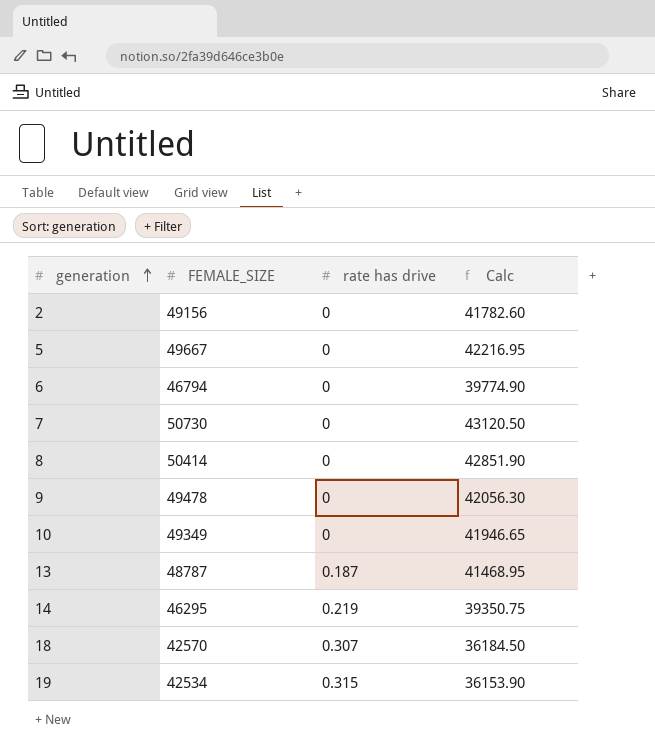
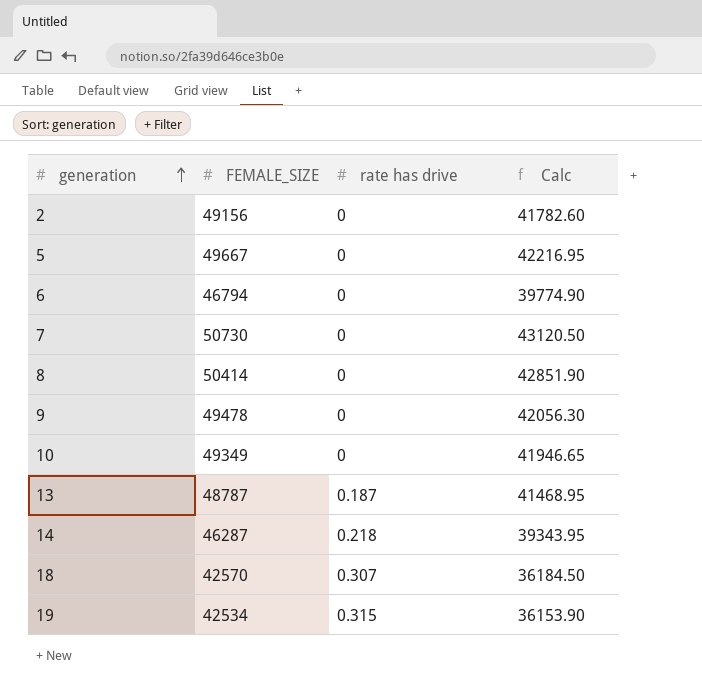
14 | FEMALE_SIZE: 46295 -> 46287
14 | rate has drive: 0.219 -> 0.218
14 | Calc: 39350.75 -> 39343.95

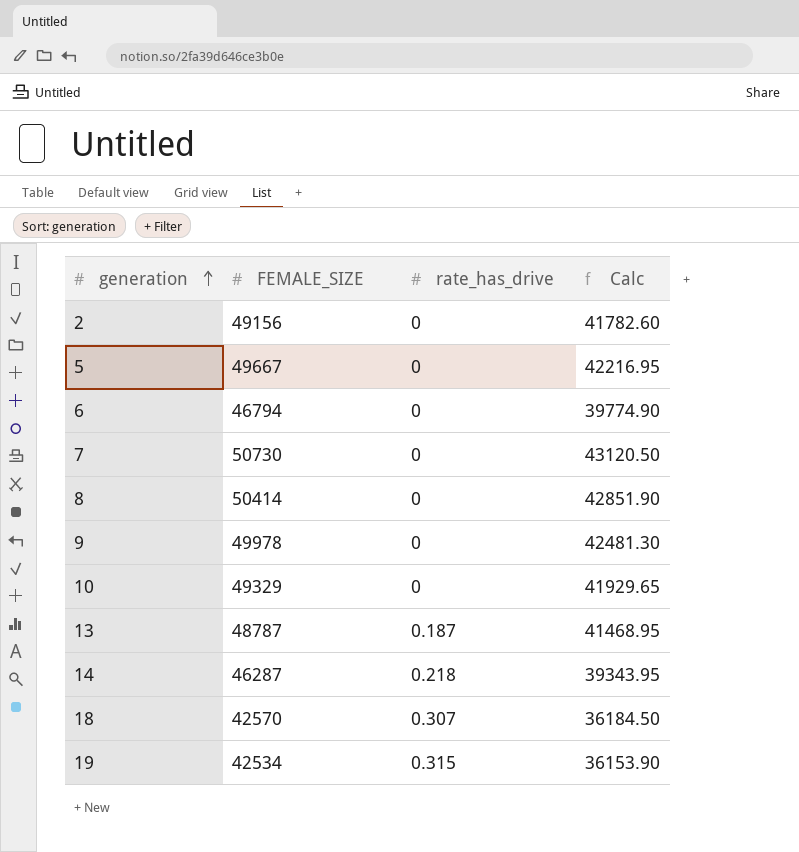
column name: rate has drive -> rate_has_drive
9 | FEMALE_SIZE: 49478 -> 49978
9 | Calc: 42056.30 -> 42481.30
10 | FEMALE_SIZE: 49349 -> 49329
10 | Calc: 41946.65 -> 41929.65

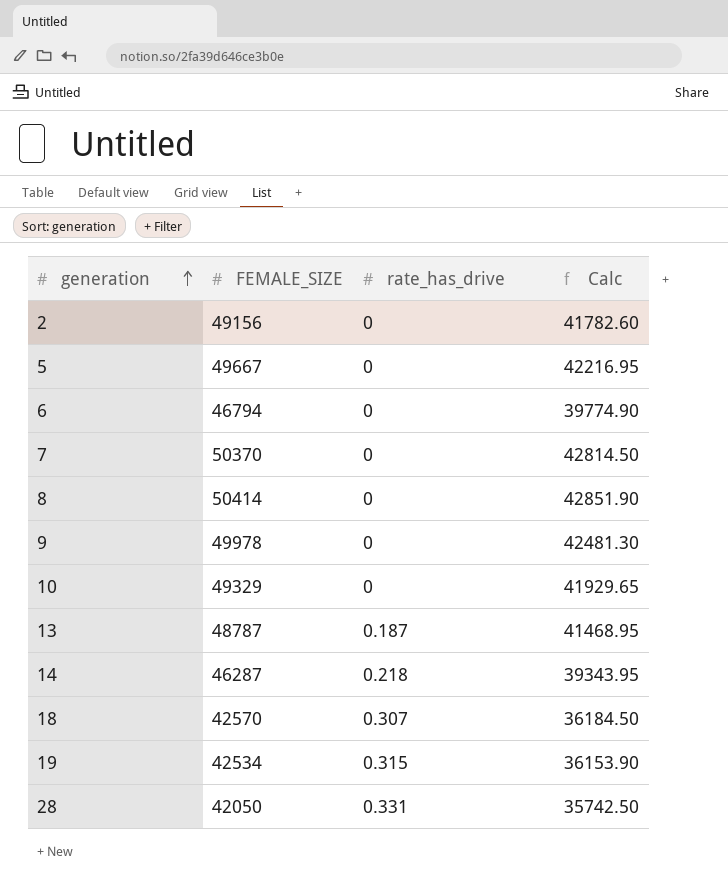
7 | FEMALE_SIZE: 50730 -> 50370
7 | Calc: 43120.50 -> 42814.50
row 28: none -> 42050 | 0.331 | 35742.50

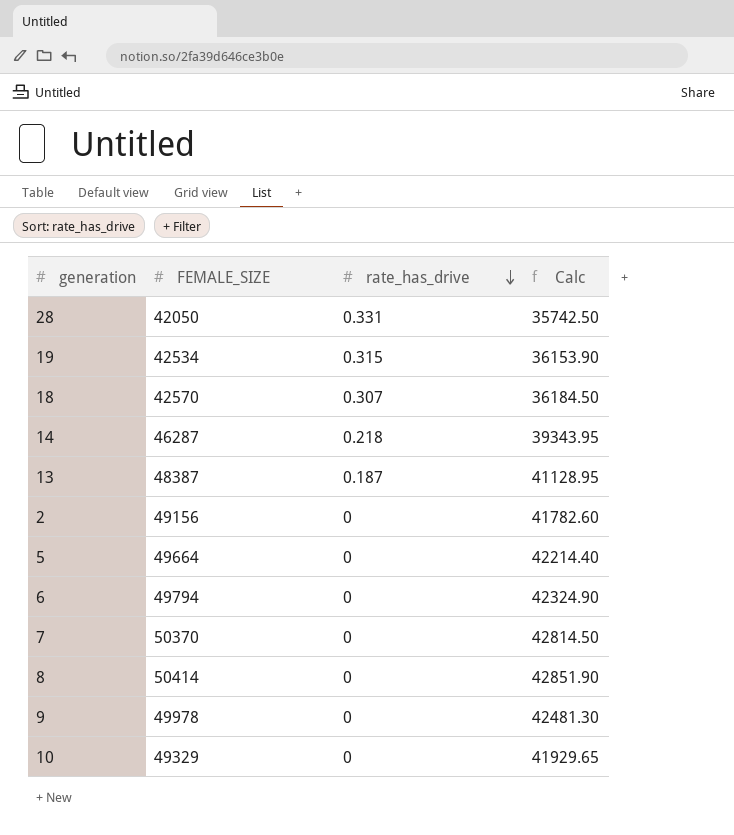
row order: generation ascending -> rate_has_drive descending
13 | FEMALE_SIZE: 48787 -> 48387
13 | Calc: 41468.95 -> 41128.95
5 | FEMALE_SIZE: 49667 -> 49664
5 | Calc: 42216.95 -> 42214.40
6 | FEMALE_SIZE: 46794 -> 49794
6 | Calc: 39774.90 -> 42324.90

